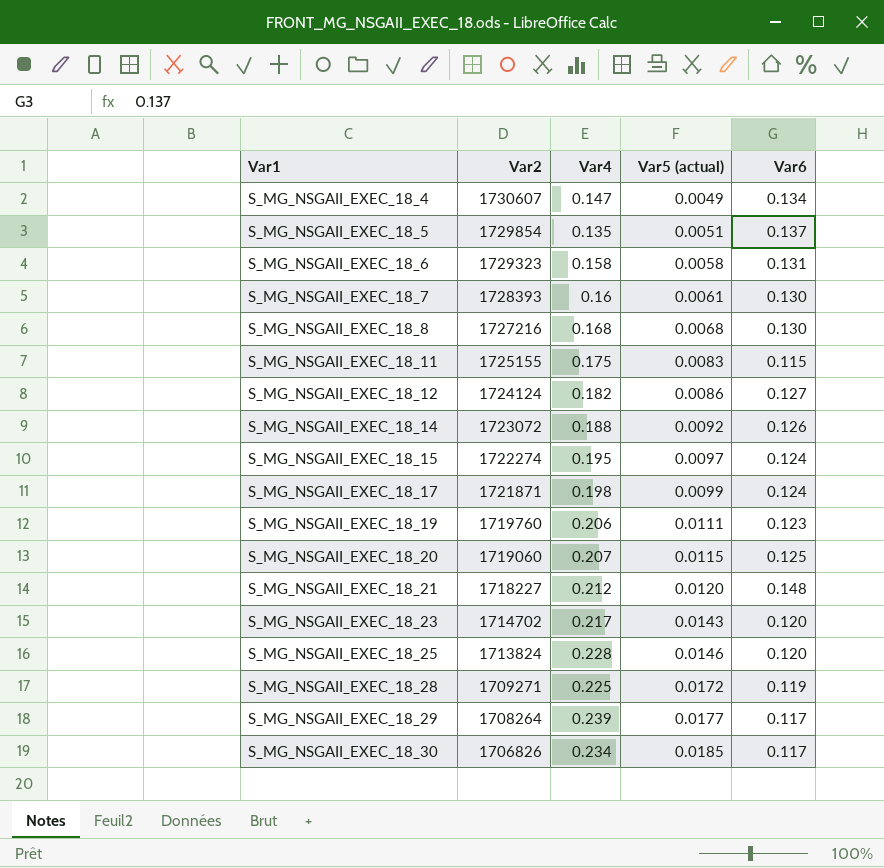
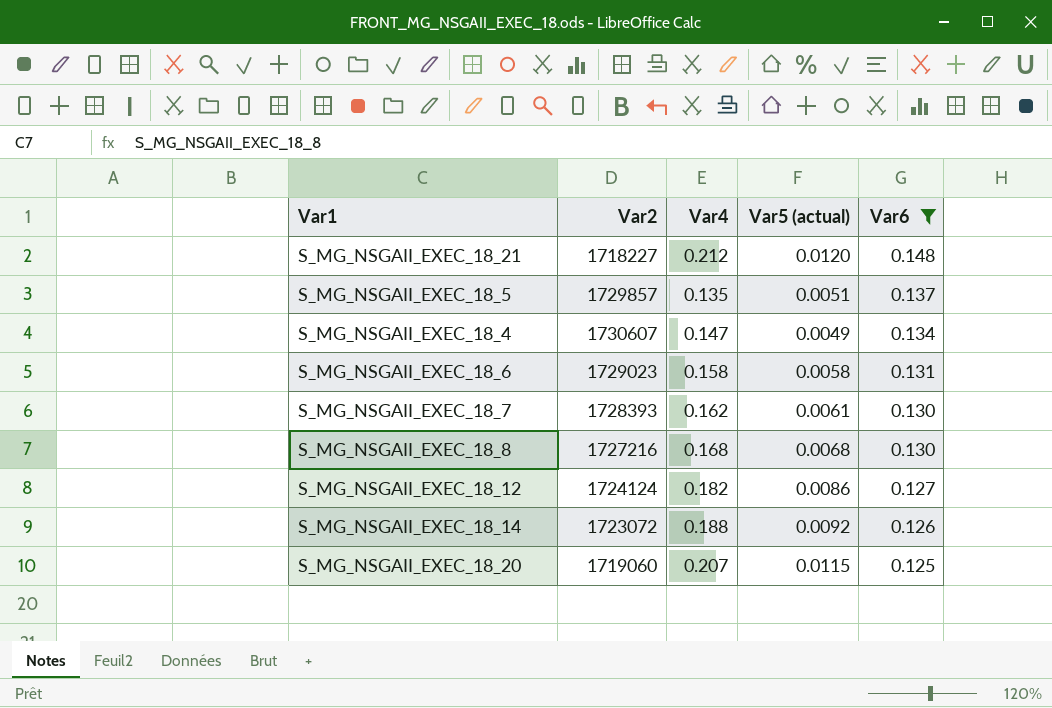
filter: none -> Var6 >= 0.125
row order: Var1 ascending -> Var6 descending
S_MG_NSGAII_EXEC_18_5 | Var2: 1729854 -> 1729857
S_MG_NSGAII_EXEC_18_6 | Var2: 1729323 -> 1729023
S_MG_NSGAII_EXEC_18_7 | Var4: 0.16 -> 0.162

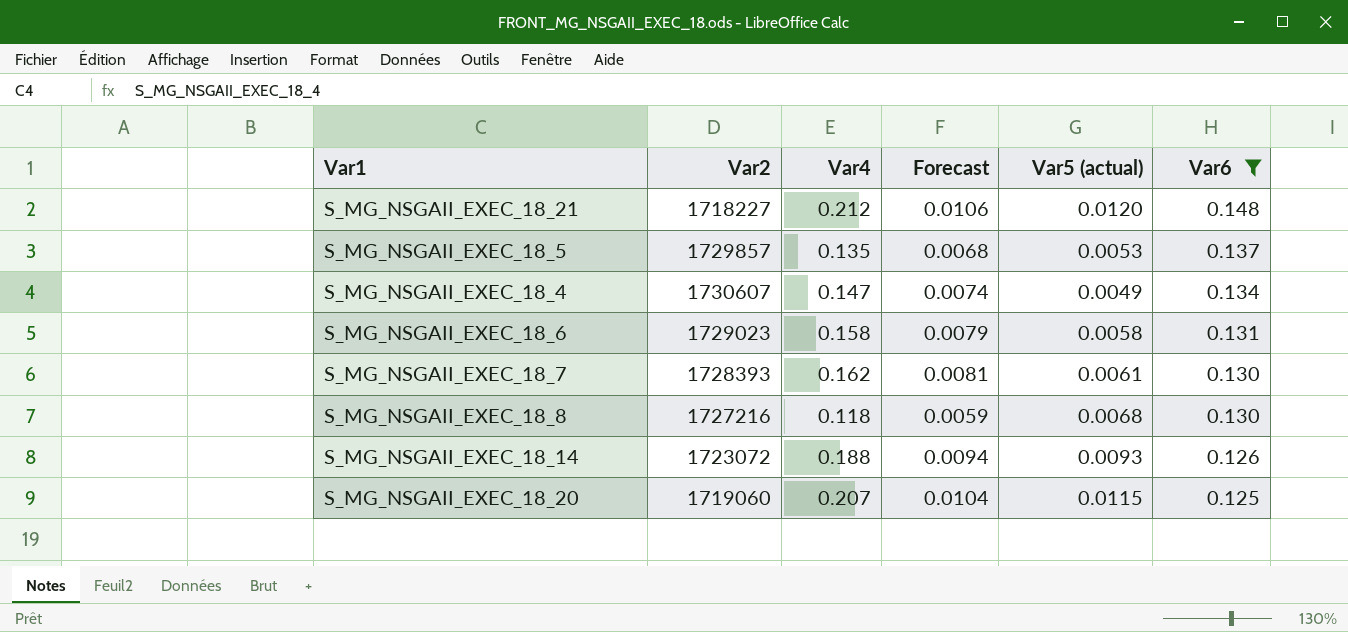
column Forecast | formula: none -> [Var4] * 0.05
row S_MG_NSGAII_EXEC_18_12: 1724124 | 0.182 | 0.0086 | 0.127 -> none
S_MG_NSGAII_EXEC_18_5 | Var5 (actual): 0.0051 -> 0.0053
S_MG_NSGAII_EXEC_18_8 | Var4: 0.168 -> 0.118
S_MG_NSGAII_EXEC_18_14 | Var5 (actual): 0.0092 -> 0.0093

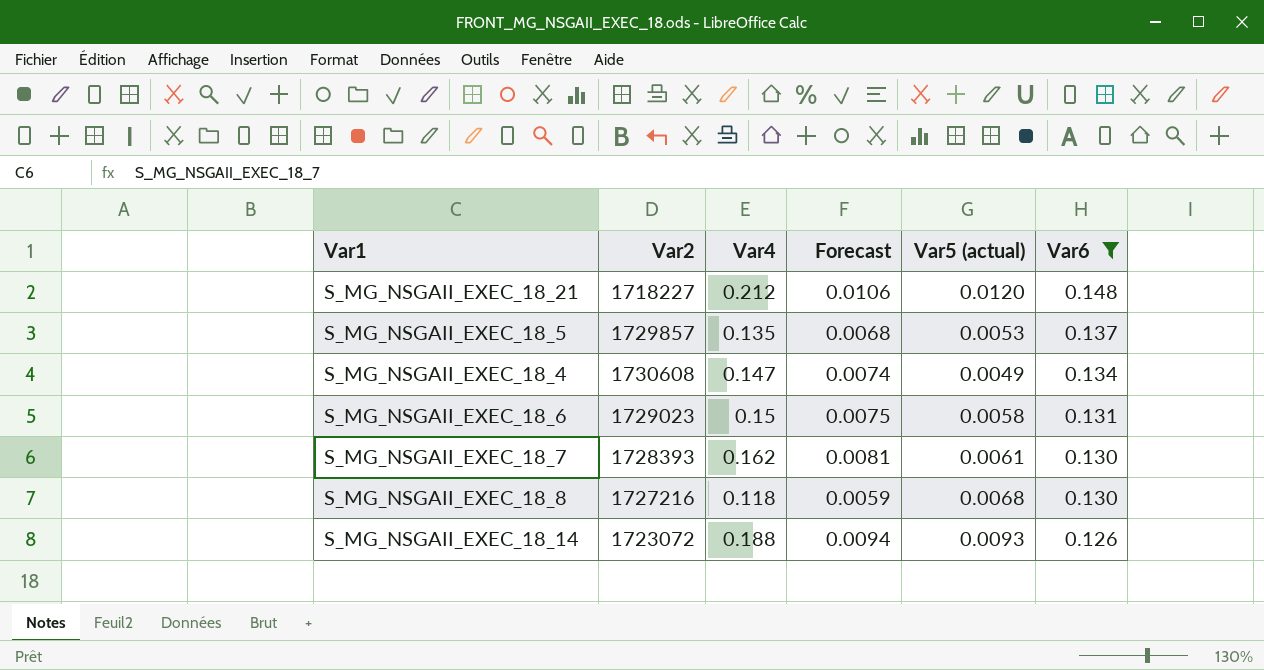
row S_MG_NSGAII_EXEC_18_20: 1719060 | 0.207 | 0.0104 | 0.0115 | 0.125 -> none
S_MG_NSGAII_EXEC_18_4 | Var2: 1730607 -> 1730608
S_MG_NSGAII_EXEC_18_6 | Var4: 0.158 -> 0.15
S_MG_NSGAII_EXEC_18_6 | Forecast: 0.0079 -> 0.0075

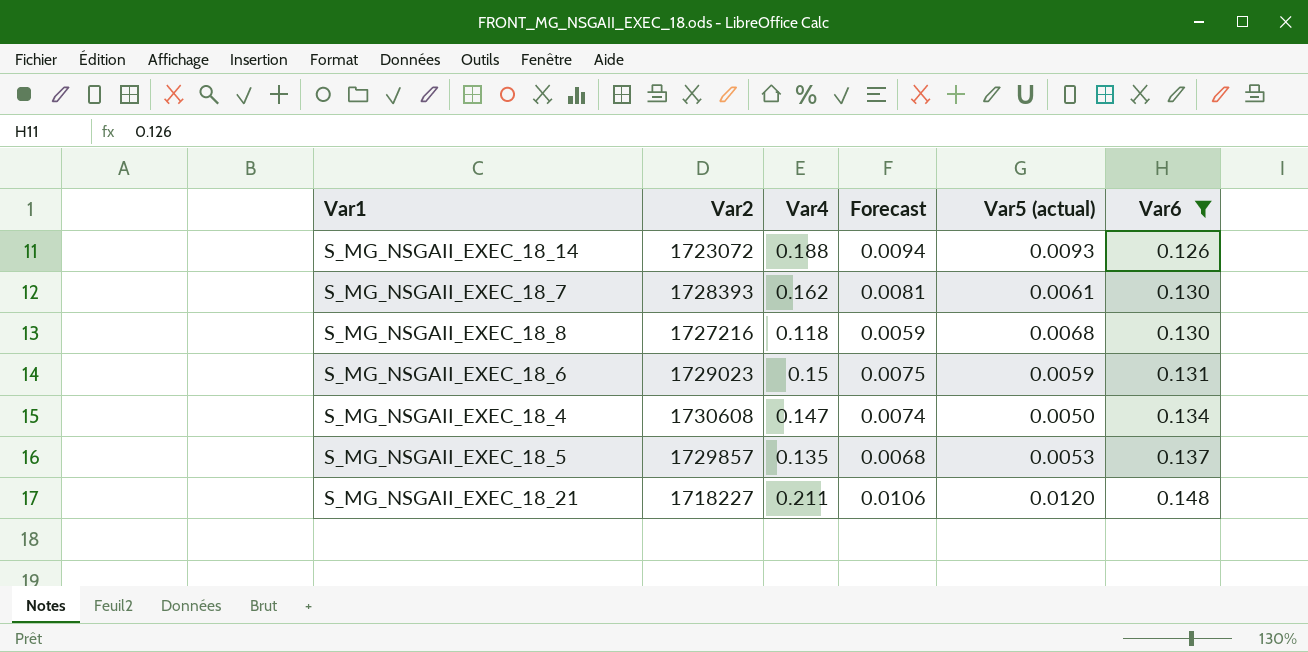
row order: Var6 descending -> Var6 ascending
S_MG_NSGAII_EXEC_18_6 | Var5 (actual): 0.0058 -> 0.0059
S_MG_NSGAII_EXEC_18_4 | Var5 (actual): 0.0049 -> 0.0050
S_MG_NSGAII_EXEC_18_21 | Var4: 0.212 -> 0.211

